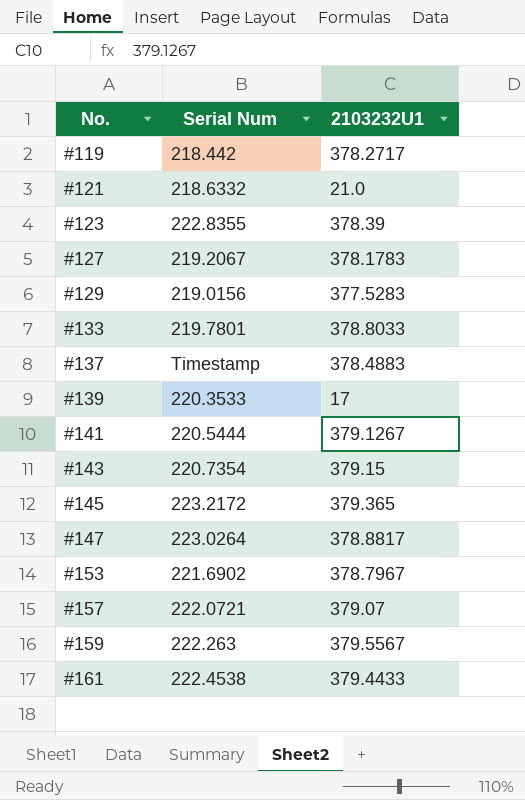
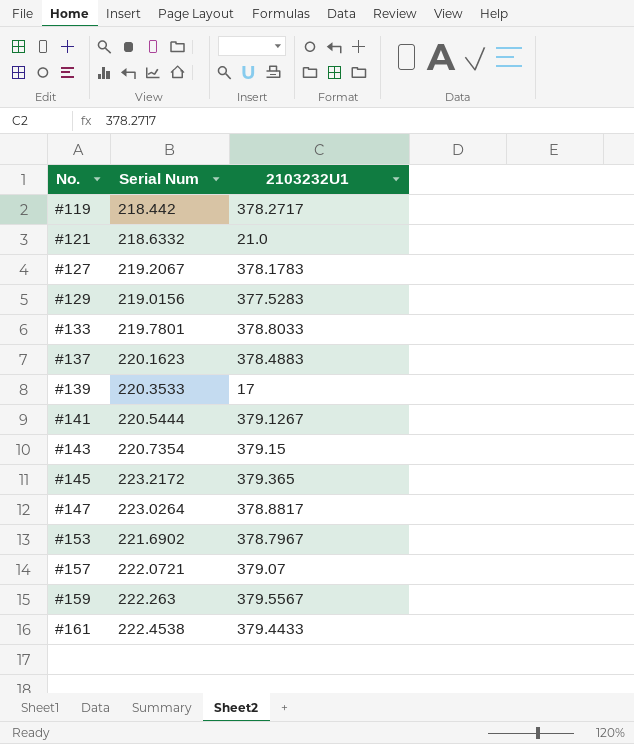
row #123: 222.8355 | 378.39 -> none
#137 | Serial Num: Timestamp -> 220.1623

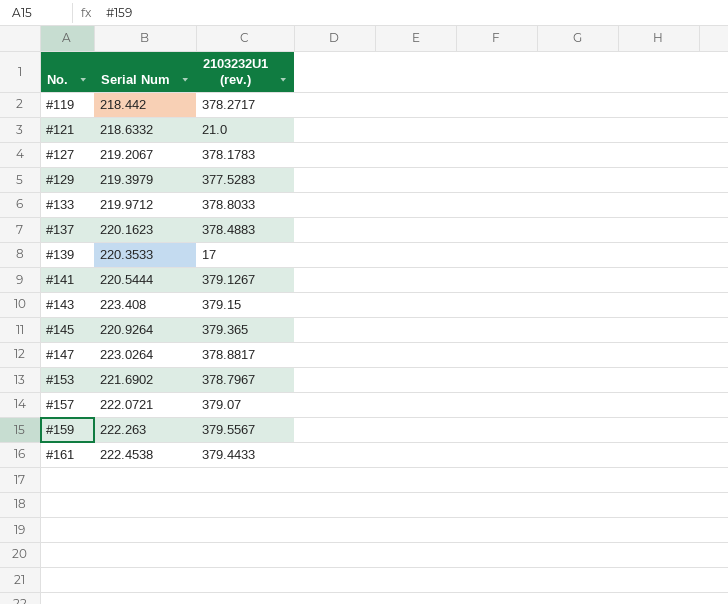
column name: 2103232U1 -> 2103232U1 (rev.)
#129 | Serial Num: 219.0156 -> 219.3979
#133 | Serial Num: 219.7801 -> 219.9712
#143 | Serial Num: 220.7354 -> 223.408
#145 | Serial Num: 223.2172 -> 220.9264

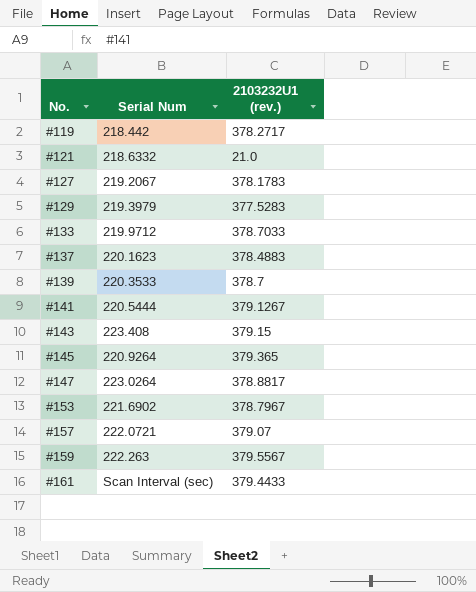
#133 | 2103232U1 (rev.): 378.8033 -> 378.7033
#139 | 2103232U1 (rev.): 17 -> 378.7
#161 | Serial Num: 222.4538 -> Scan Interval (sec)

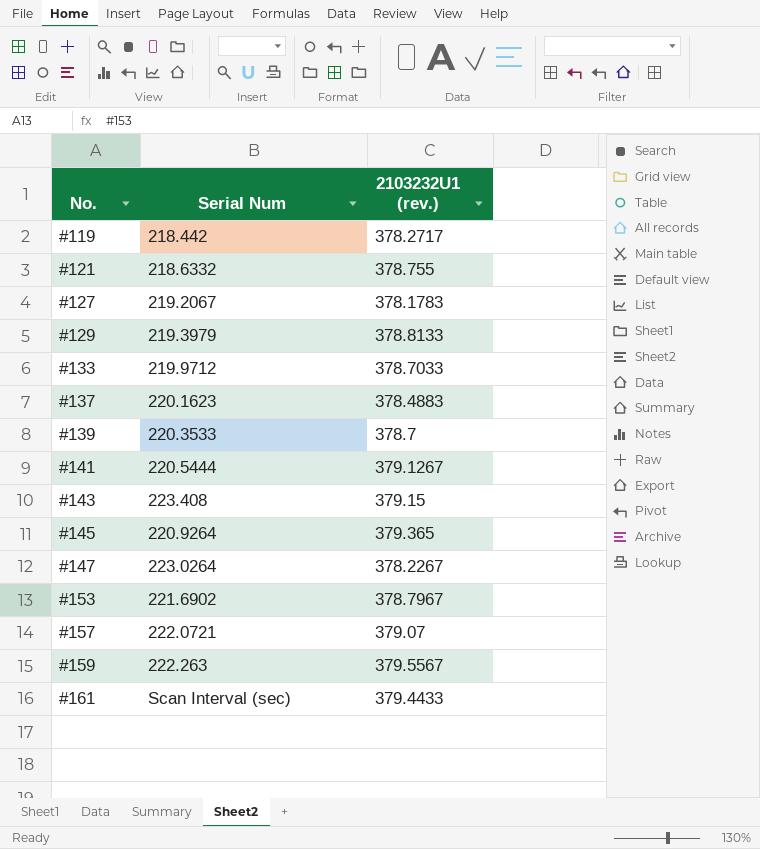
#121 | 2103232U1 (rev.): 21.0 -> 378.755
#129 | 2103232U1 (rev.): 377.5283 -> 378.8133
#147 | 2103232U1 (rev.): 378.8817 -> 378.2267

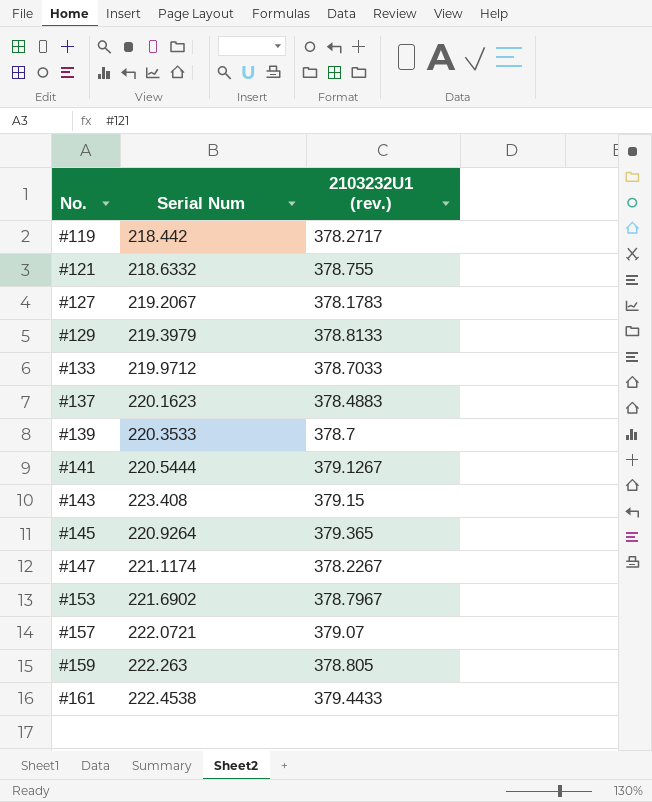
#147 | Serial Num: 223.0264 -> 221.1174
#159 | 2103232U1 (rev.): 379.5567 -> 378.805
#161 | Serial Num: Scan Interval (sec) -> 222.4538

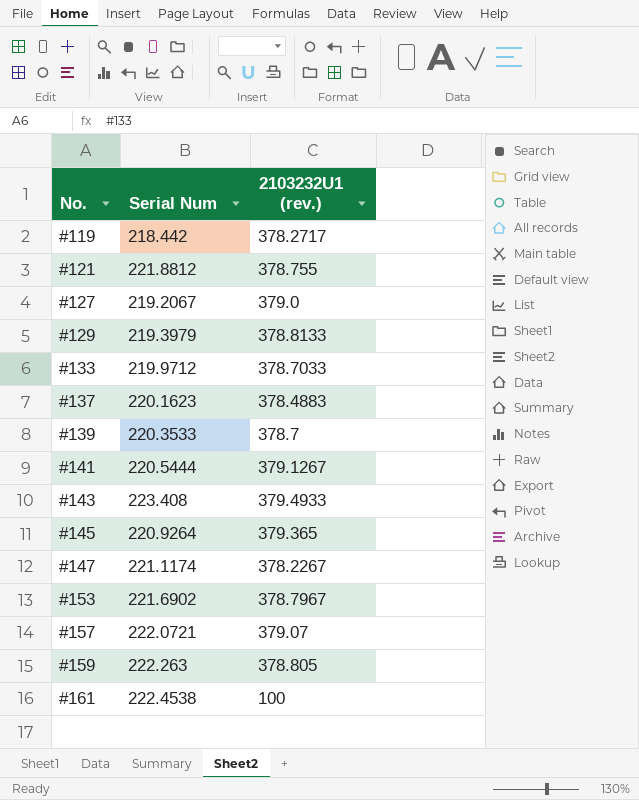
#121 | Serial Num: 218.6332 -> 221.8812
#127 | 2103232U1 (rev.): 378.1783 -> 379.0
#143 | 2103232U1 (rev.): 379.15 -> 379.4933
#161 | 2103232U1 (rev.): 379.4433 -> 100

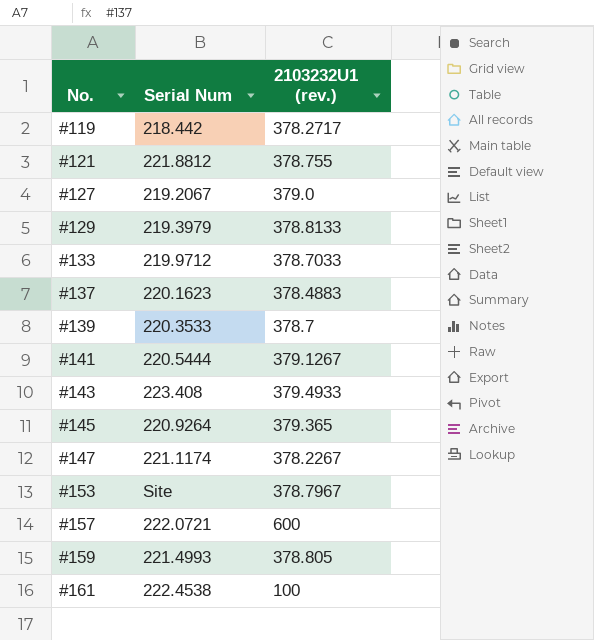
#153 | Serial Num: 221.6902 -> Site
#157 | 2103232U1 (rev.): 379.07 -> 600
#159 | Serial Num: 222.263 -> 221.4993

